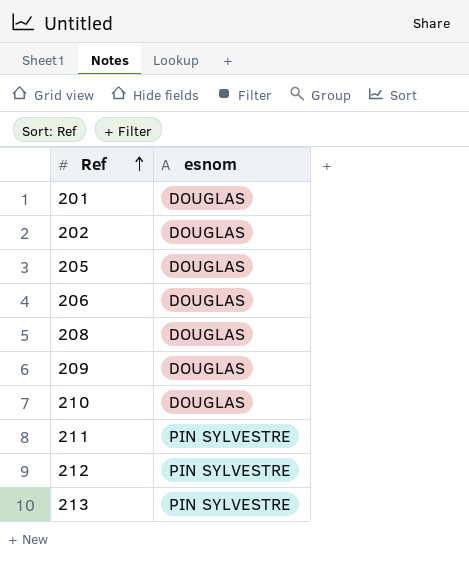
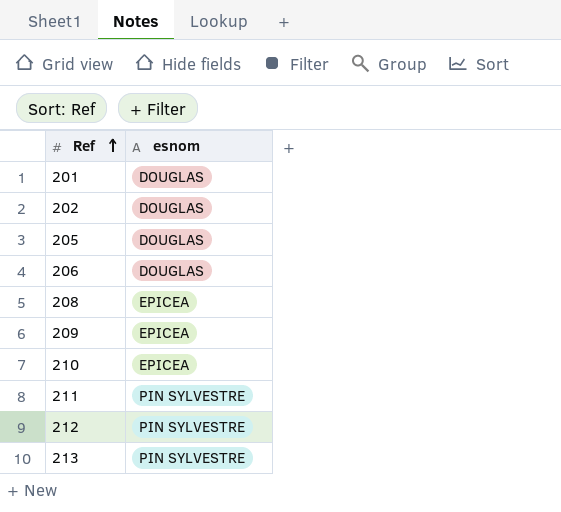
208 | esnom: DOUGLAS -> EPICEA
209 | esnom: DOUGLAS -> EPICEA
210 | esnom: DOUGLAS -> EPICEA

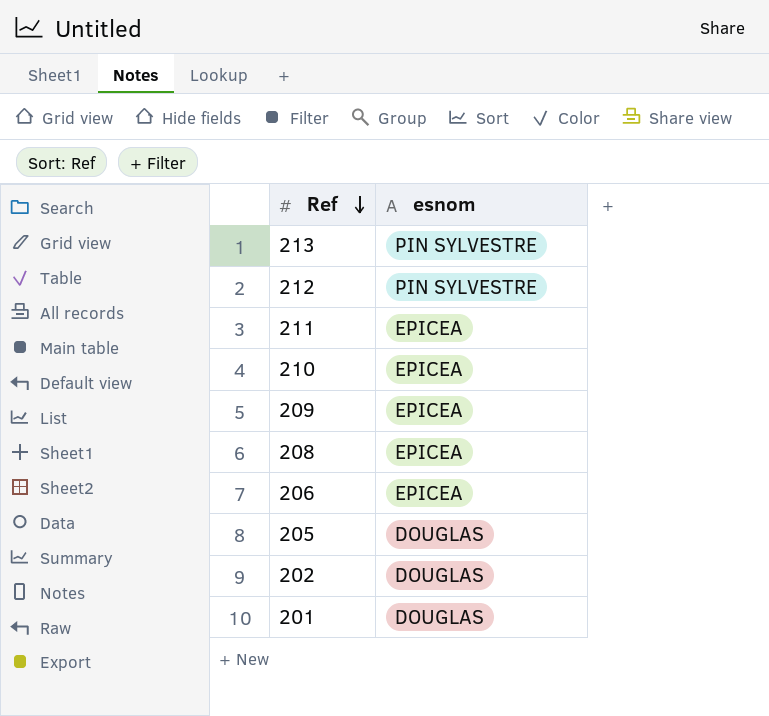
row order: Ref ascending -> Ref descending
211 | esnom: PIN SYLVESTRE -> EPICEA
206 | esnom: DOUGLAS -> EPICEA

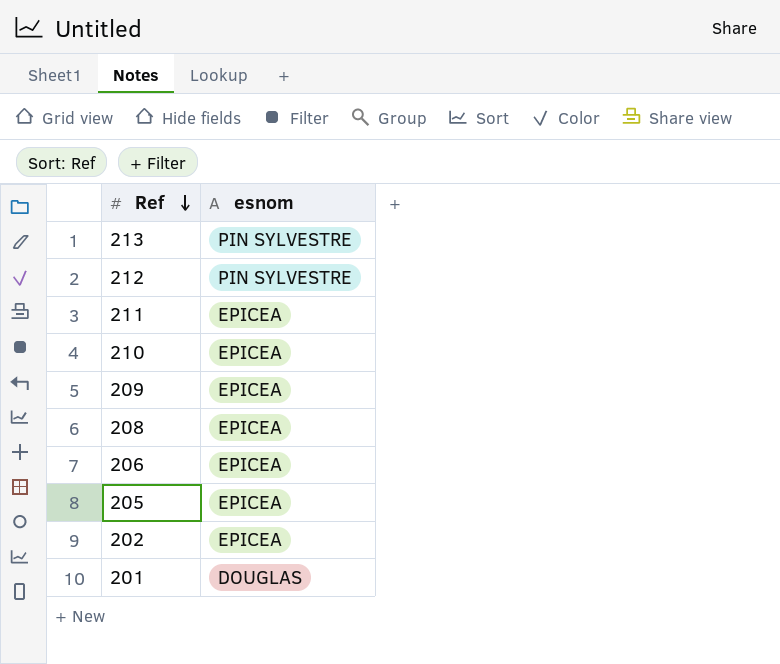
205 | esnom: DOUGLAS -> EPICEA
202 | esnom: DOUGLAS -> EPICEA

